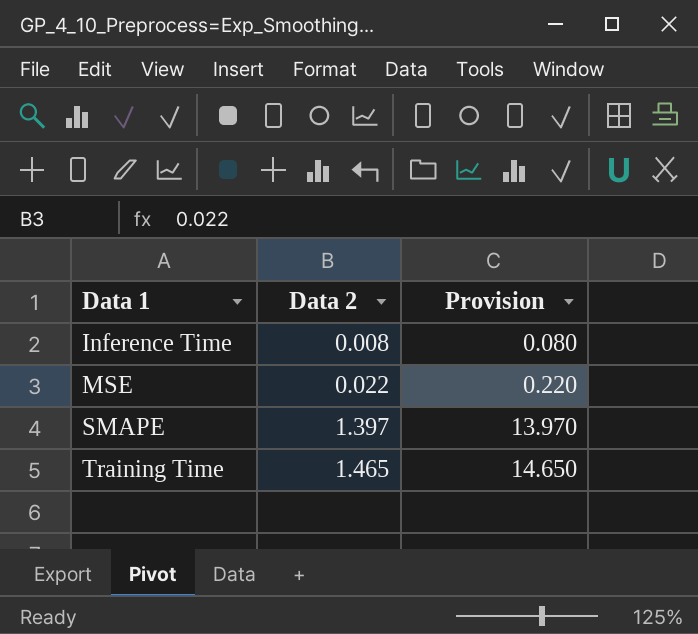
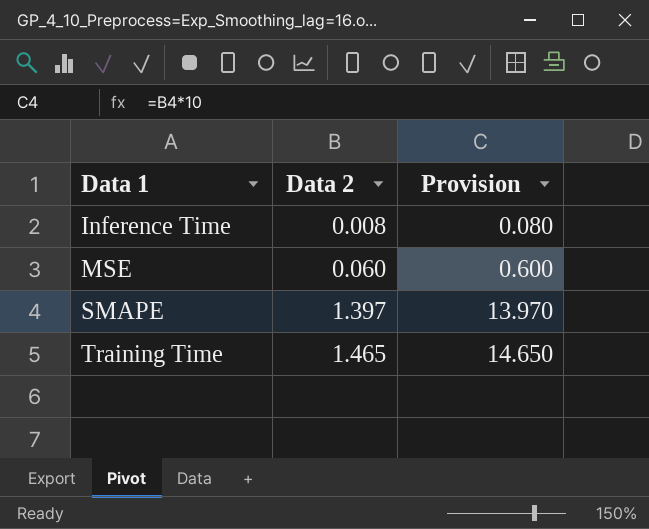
MSE | Data 2: 0.022 -> 0.060
MSE | Provision: 0.220 -> 0.600

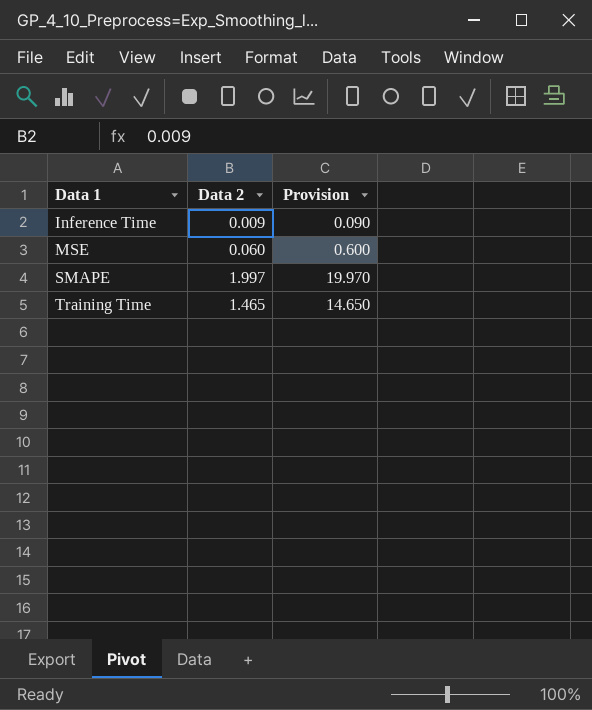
Inference Time | Data 2: 0.008 -> 0.009
Inference Time | Provision: 0.080 -> 0.090
SMAPE | Data 2: 1.397 -> 1.997
SMAPE | Provision: 13.970 -> 19.970

